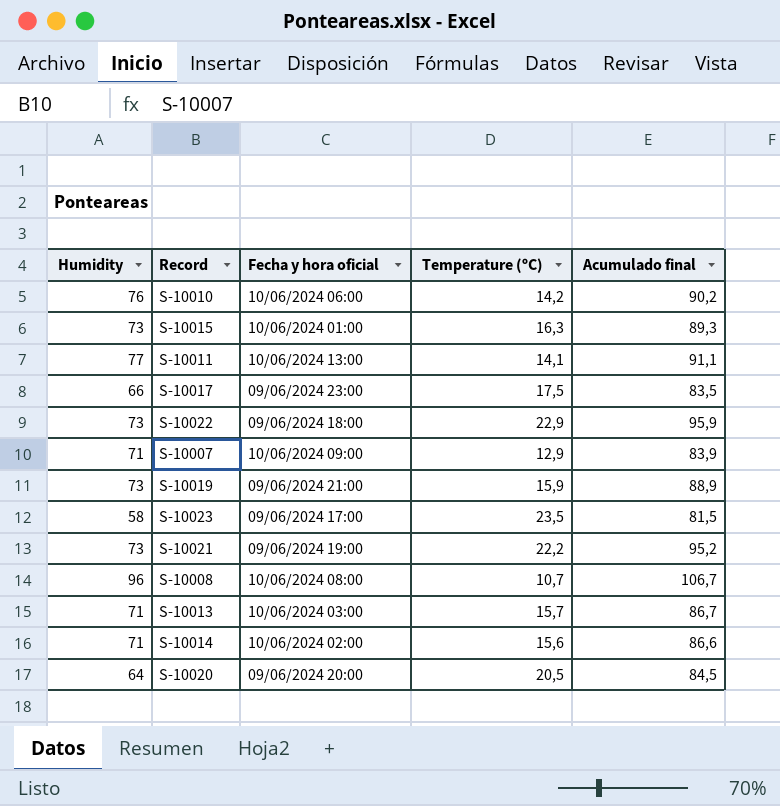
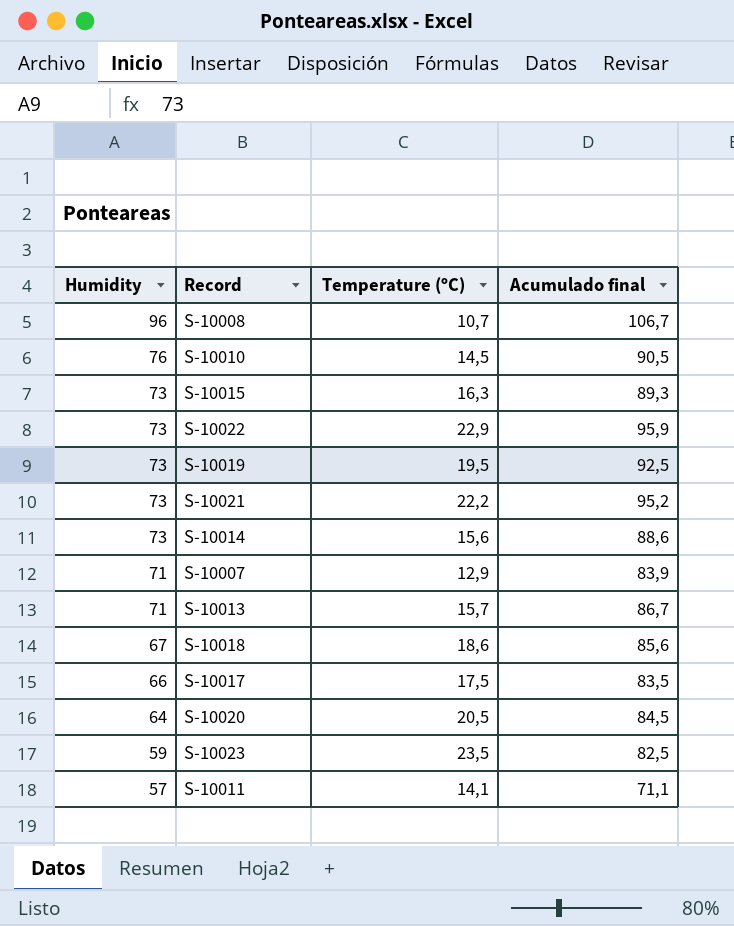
row order: none -> Humidity descending
column Fecha y hora oficial | position: 3 -> none
S-10010 | Temperature (ºC): 14,2 -> 14,5
S-10010 | Acumulado final: 90,2 -> 90,5
S-10019 | Temperature (ºC): 15,9 -> 19,5
S-10019 | Acumulado final: 88,9 -> 92,5
S-10014 | Humidity: 71 -> 73
S-10014 | Acumulado final: 86,6 -> 88,6
row S-10018: none -> 67 | 18,6 | 85,6
S-10023 | Humidity: 58 -> 59
S-10023 | Acumulado final: 81,5 -> 82,5
S-10011 | Humidity: 77 -> 57
S-10011 | Acumulado final: 91,1 -> 71,1

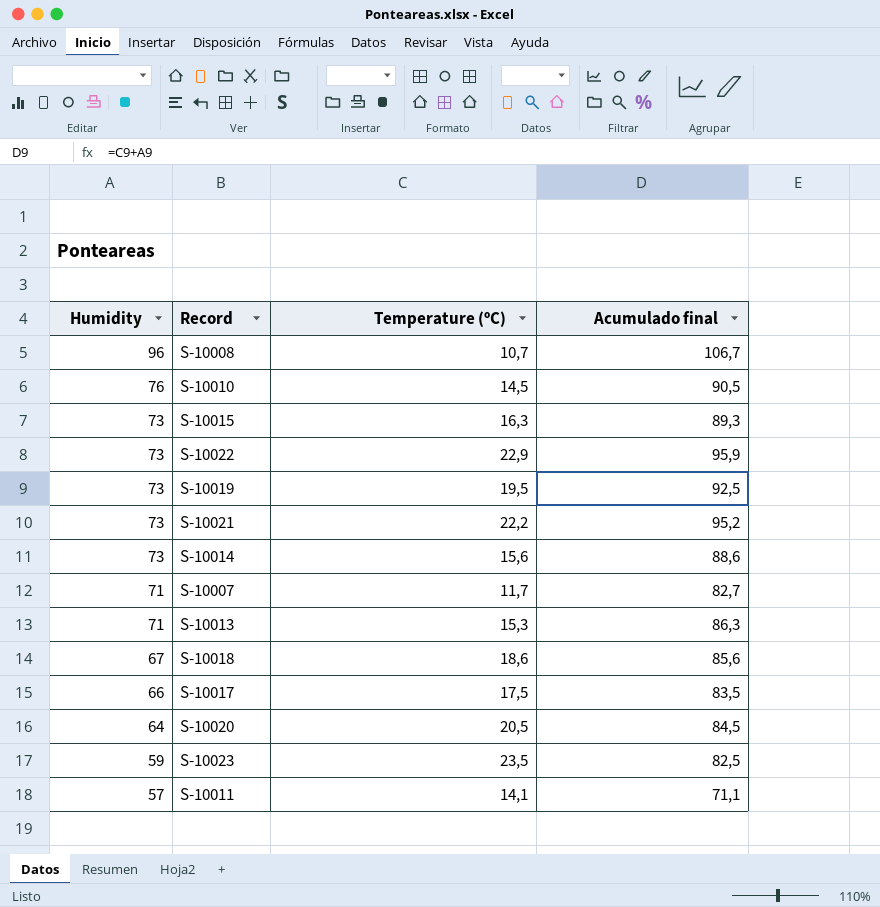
S-10007 | Temperature (ºC): 12,9 -> 11,7
S-10007 | Acumulado final: 83,9 -> 82,7
S-10013 | Temperature (ºC): 15,7 -> 15,3
S-10013 | Acumulado final: 86,7 -> 86,3

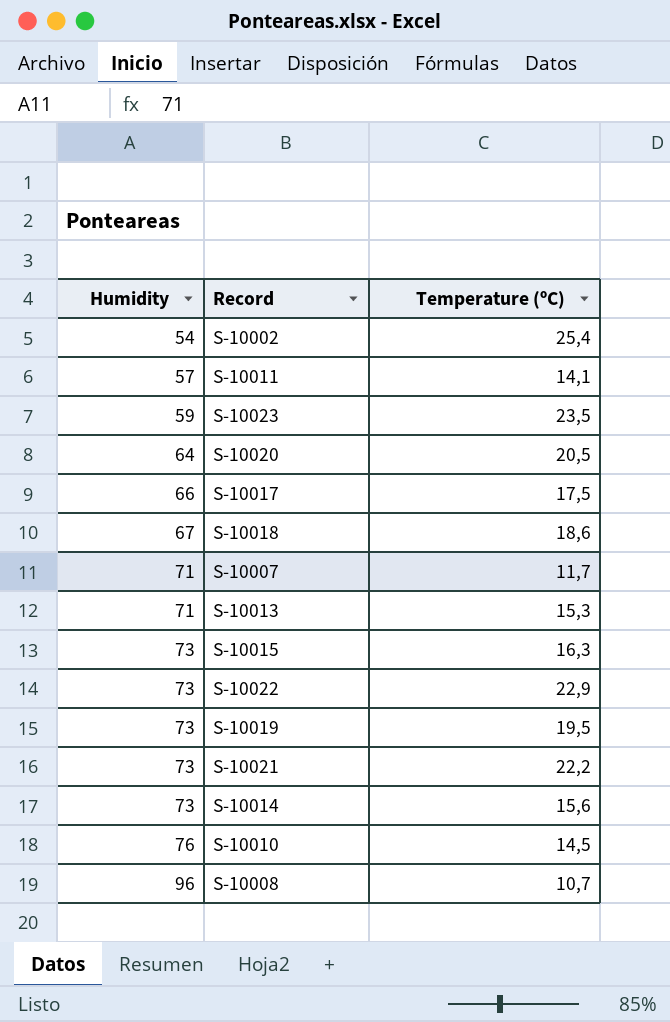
row order: Humidity descending -> Humidity ascending
column Acumulado final | formula: [Humidity] + [Temperature (ºC)] -> none
row S-10002: none -> 54 | 25,4

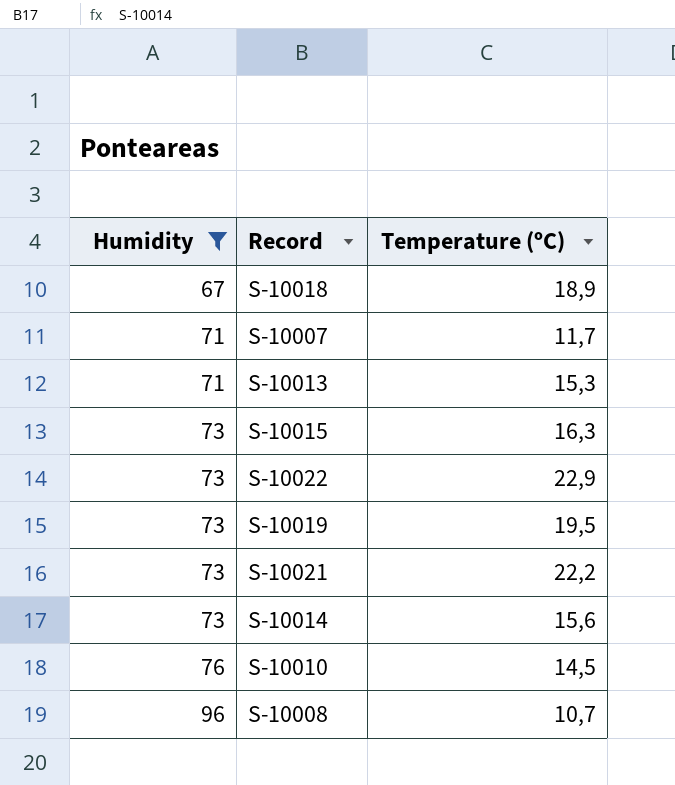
filter: none -> Humidity >= 67
S-10018 | Temperature (ºC): 18,6 -> 18,9

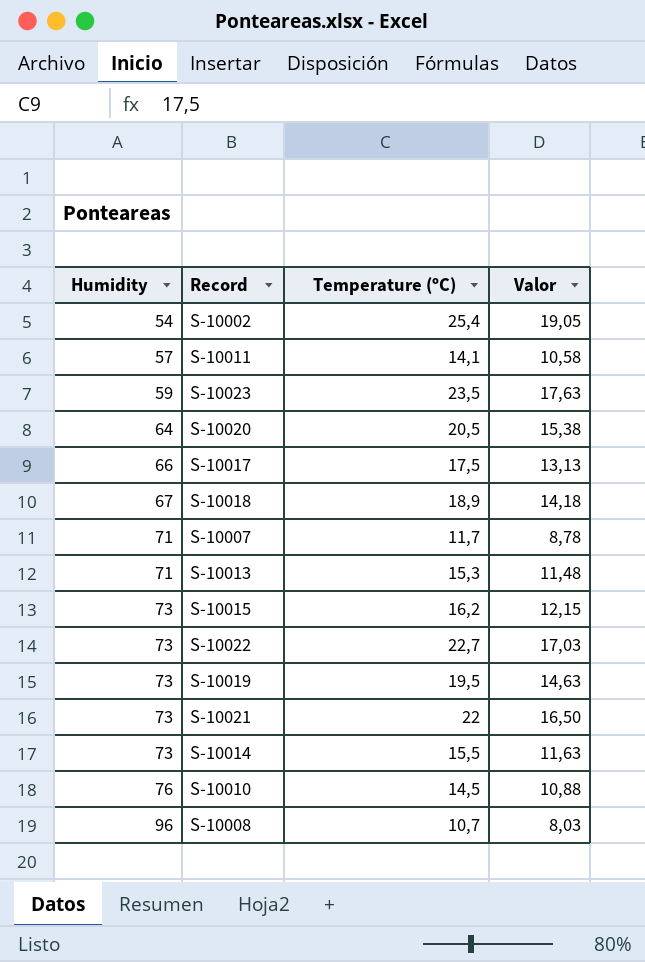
filter: Humidity >= 67 -> none
column Valor | formula: none -> [Temperature (ºC)] * 0,75
S-10015 | Temperature (ºC): 16,3 -> 16,2
S-10022 | Temperature (ºC): 22,9 -> 22,7
S-10021 | Temperature (ºC): 22,2 -> 22
S-10014 | Temperature (ºC): 15,6 -> 15,5

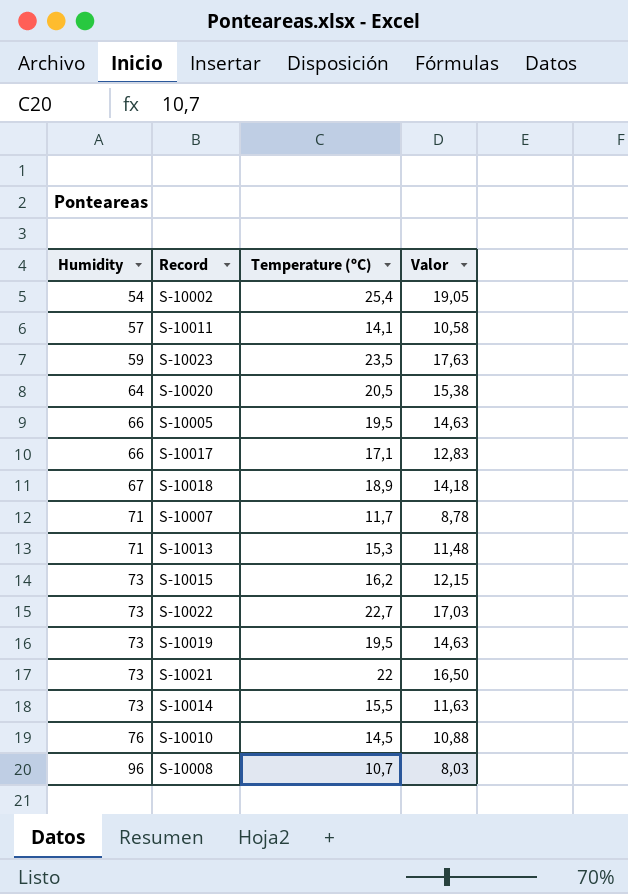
row S-10005: none -> 66 | 19,5 | 14,63
S-10017 | Temperature (ºC): 17,5 -> 17,1
S-10017 | Valor: 13,13 -> 12,83

